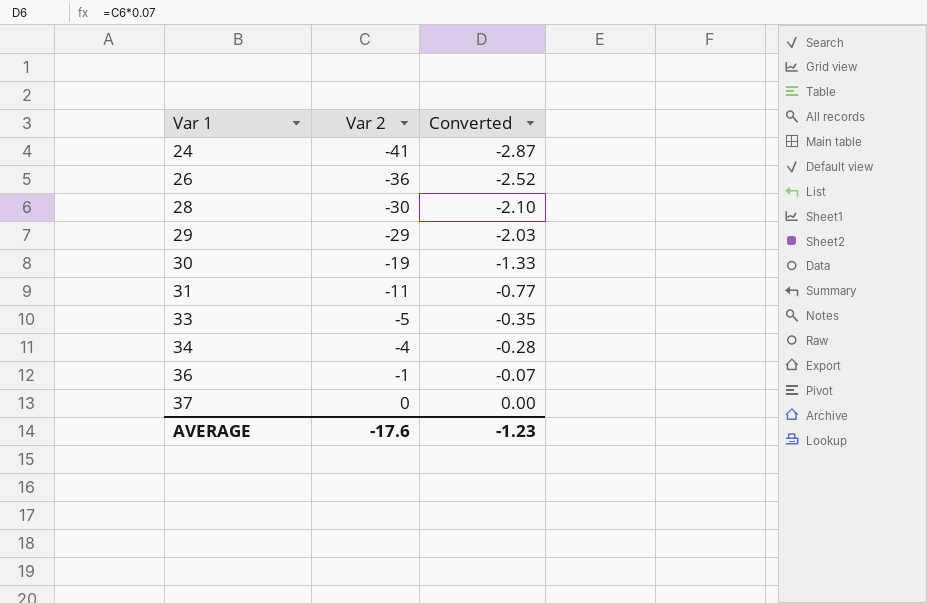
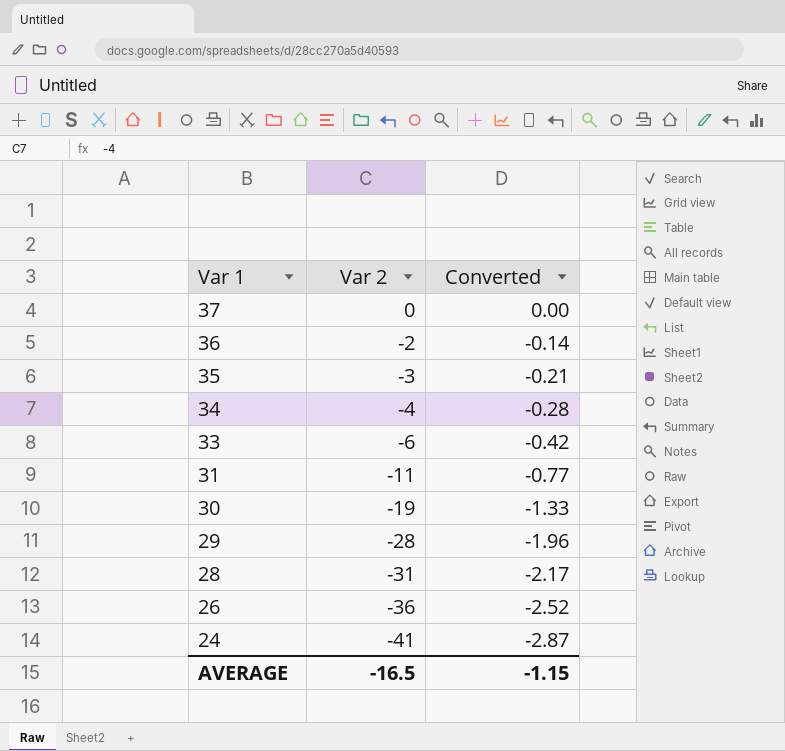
row order: Var 1 ascending -> Var 1 descending
36 | Var 2: -1 -> -2
36 | Converted: -0.07 -> -0.14
row 35: none -> -3 | -0.21
33 | Var 2: -5 -> -6
33 | Converted: -0.35 -> -0.42
29 | Var 2: -29 -> -28
29 | Converted: -2.03 -> -1.96
28 | Var 2: -30 -> -31
28 | Converted: -2.10 -> -2.17
AVERAGE | Var 2: -17.6 -> -16.5
AVERAGE | Converted: -1.23 -> -1.15

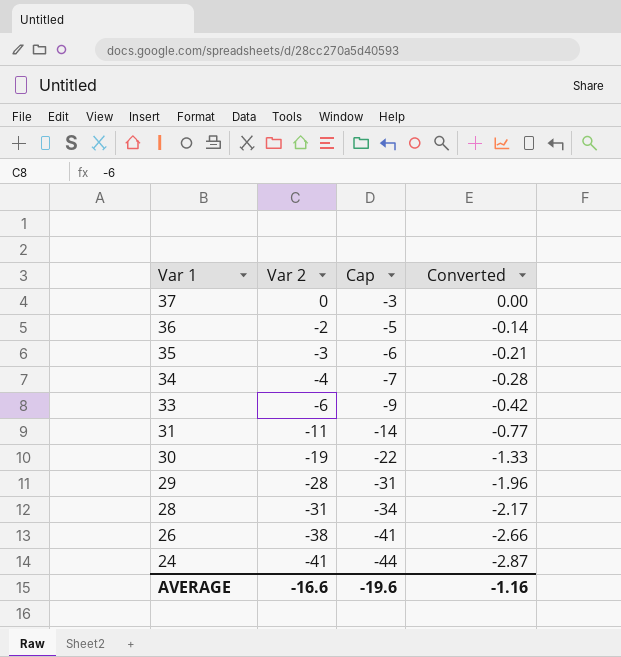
column Cap | formula: none -> [Var 2] - 3
26 | Var 2: -36 -> -38
26 | Converted: -2.52 -> -2.66
AVERAGE | Var 2: -16.5 -> -16.6
AVERAGE | Converted: -1.15 -> -1.16

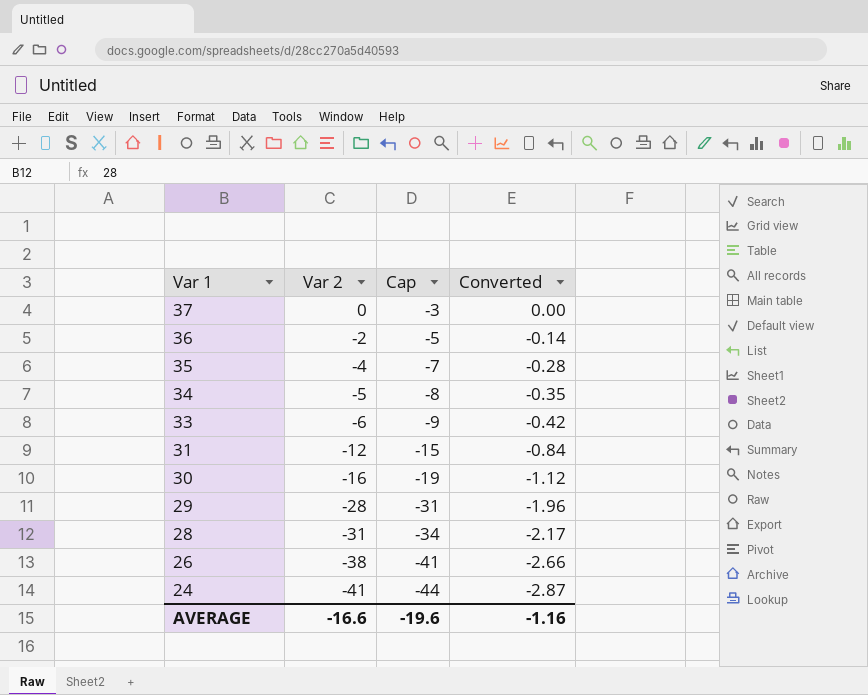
35 | Var 2: -3 -> -4
35 | Cap: -6 -> -7
35 | Converted: -0.21 -> -0.28
34 | Var 2: -4 -> -5
34 | Cap: -7 -> -8
34 | Converted: -0.28 -> -0.35
31 | Var 2: -11 -> -12
31 | Cap: -14 -> -15
31 | Converted: -0.77 -> -0.84
30 | Var 2: -19 -> -16
30 | Cap: -22 -> -19
30 | Converted: -1.33 -> -1.12

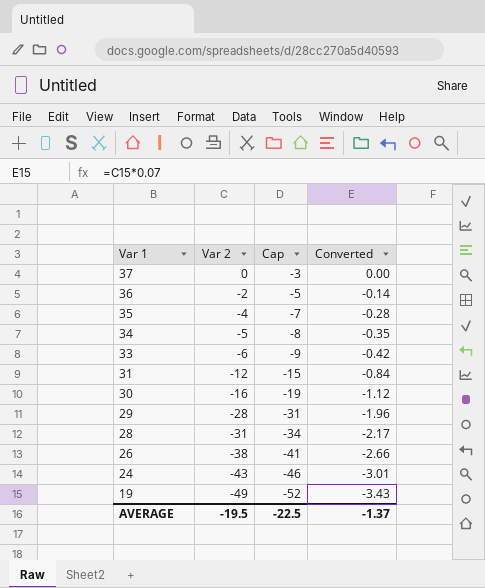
24 | Var 2: -41 -> -43
24 | Cap: -44 -> -46
24 | Converted: -2.87 -> -3.01
row 19: none -> -49 | -52 | -3.43
AVERAGE | Var 2: -16.6 -> -19.5
AVERAGE | Cap: -19.6 -> -22.5
AVERAGE | Converted: -1.16 -> -1.37

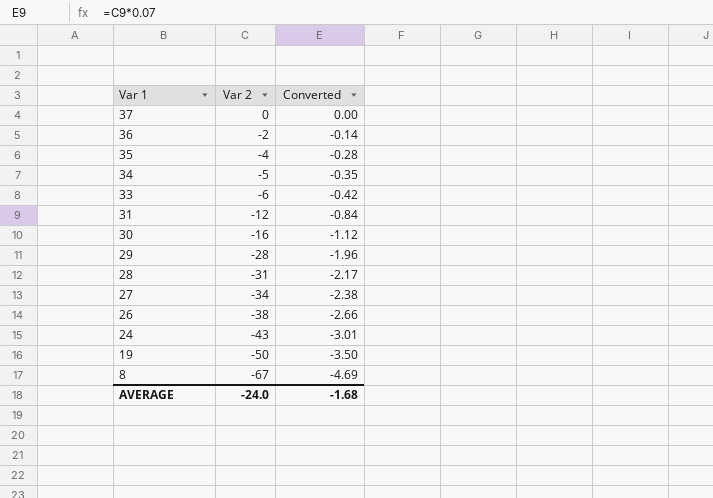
column Cap | formula: [Var 2] - 3 -> none
row 27: none -> -34 | -2.38
19 | Var 2: -49 -> -50
19 | Converted: -3.43 -> -3.50
row 8: none -> -67 | -4.69
AVERAGE | Var 2: -19.5 -> -24.0
AVERAGE | Converted: -1.37 -> -1.68

